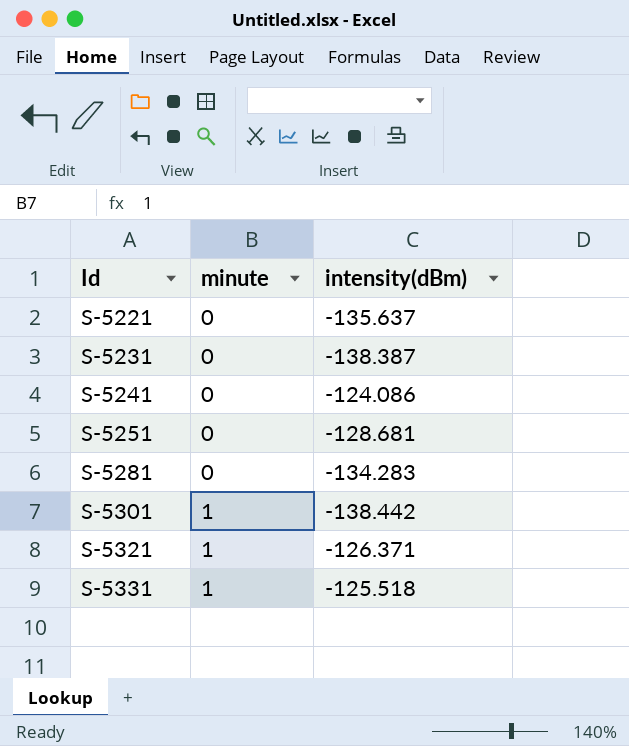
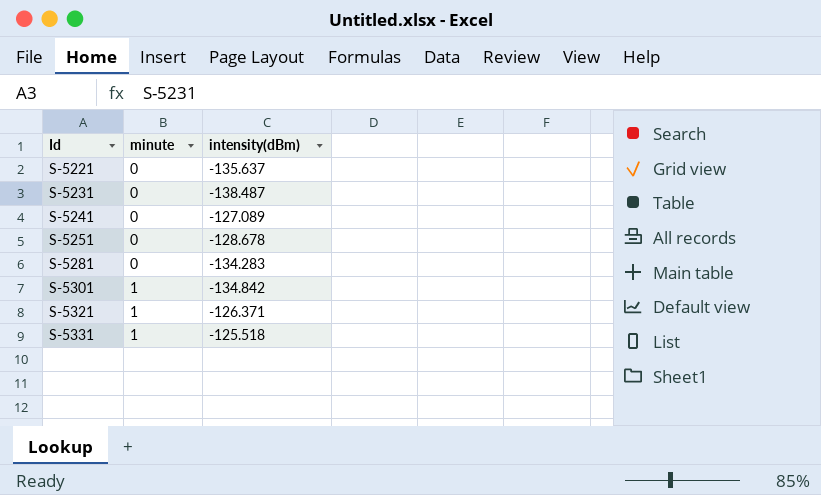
S-5231 | intensity(dBm): -138.387 -> -138.487
S-5241 | intensity(dBm): -124.086 -> -127.089
S-5251 | intensity(dBm): -128.681 -> -128.678
S-5301 | intensity(dBm): -138.442 -> -134.842

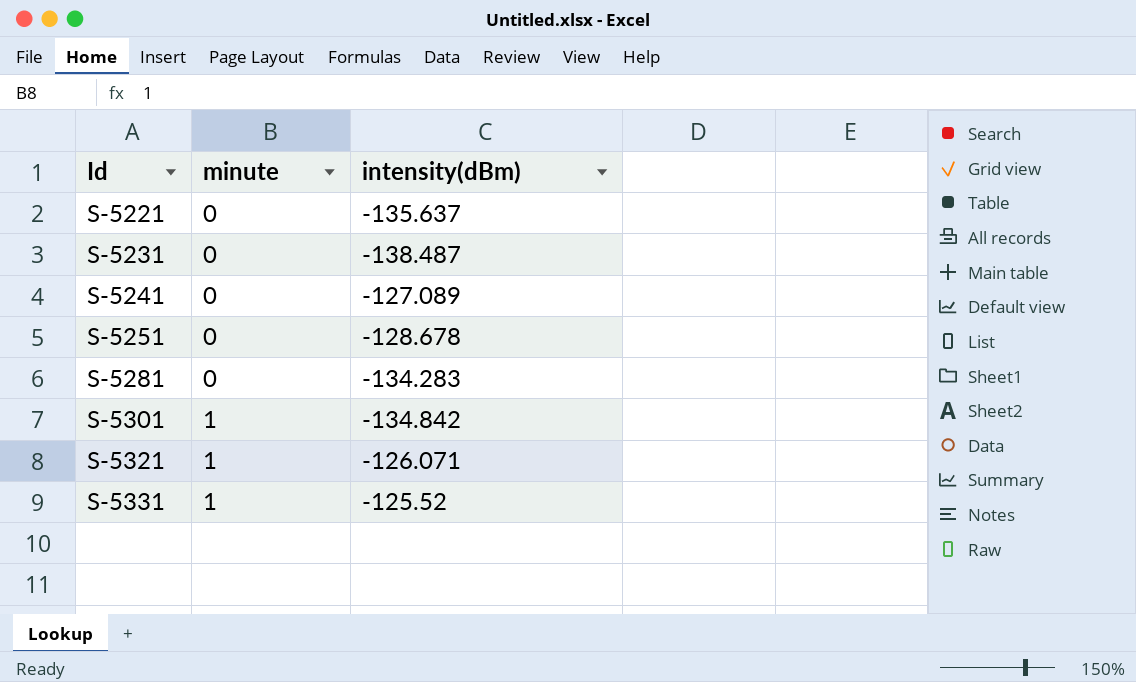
S-5321 | intensity(dBm): -126.371 -> -126.071
S-5331 | intensity(dBm): -125.518 -> -125.52

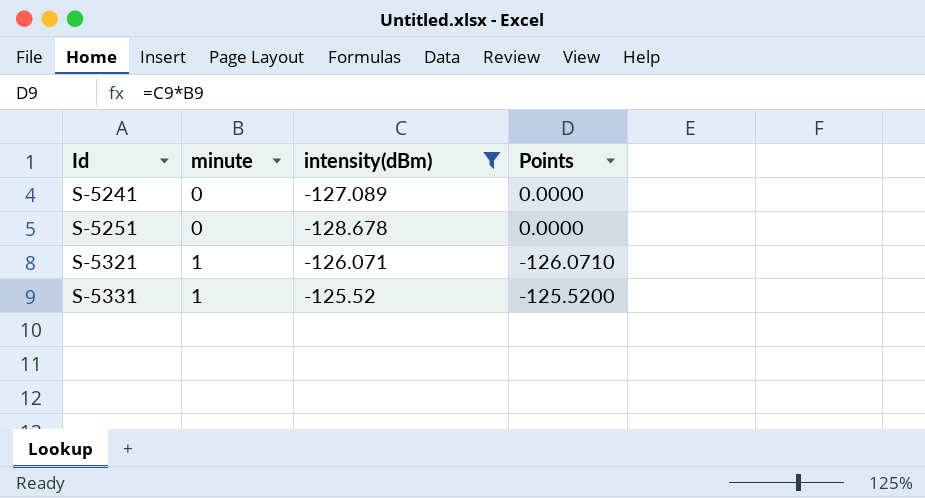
filter: none -> intensity(dBm) >= -128.678
column Points | formula: none -> [minute] * [intensity(dBm)]

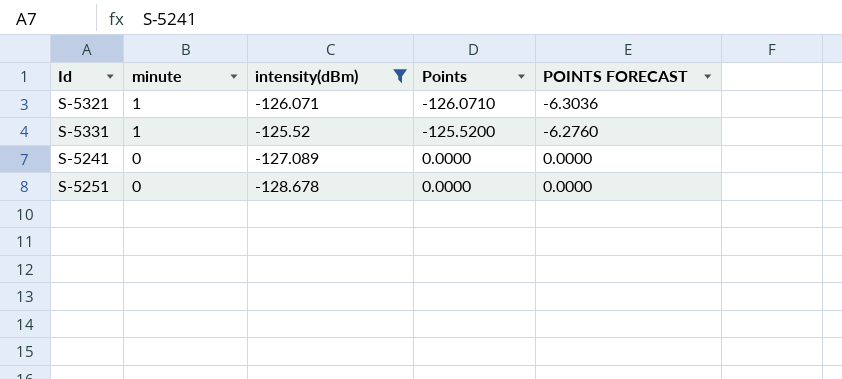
row order: Id ascending -> minute descending
column POINTS FORECAST | formula: none -> [Points] * 0.05

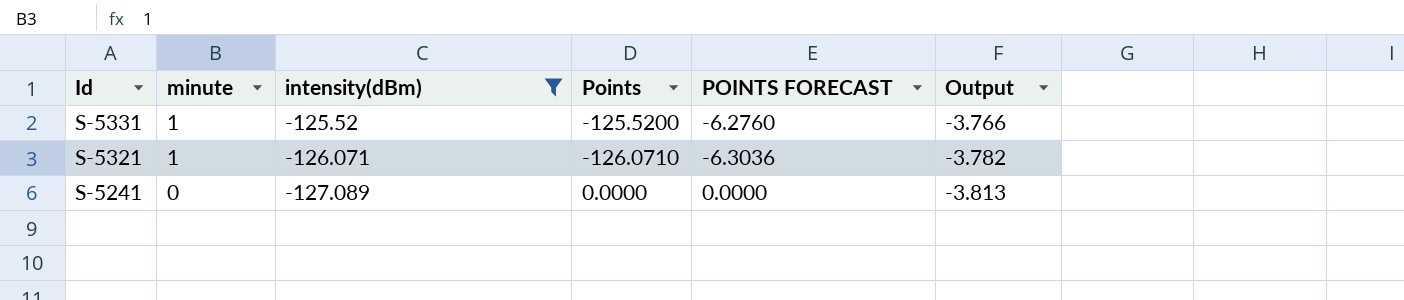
row order: minute descending -> Id descending
column Output | formula: none -> [intensity(dBm)] * 0.03
row S-5251: 0 | -128.678 | 0.0000 | 0.0000 -> none

